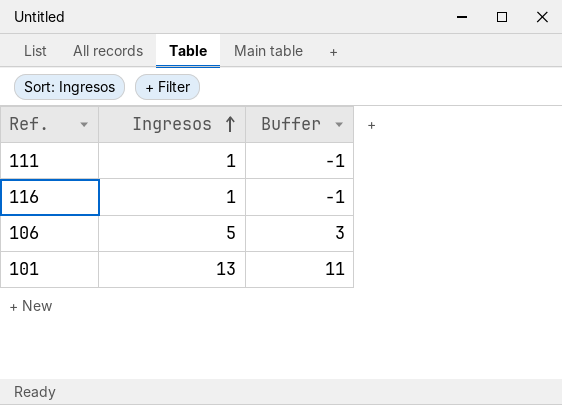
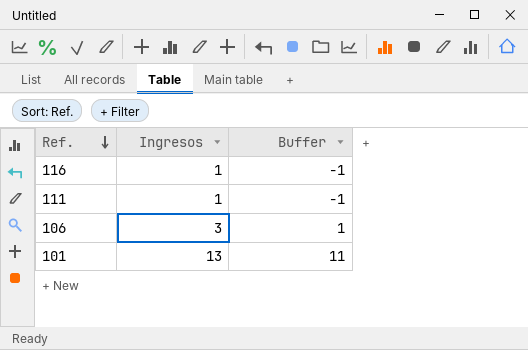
row order: Ingresos ascending -> Ref. descending
106 | Ingresos: 5 -> 3
106 | Buffer: 3 -> 1

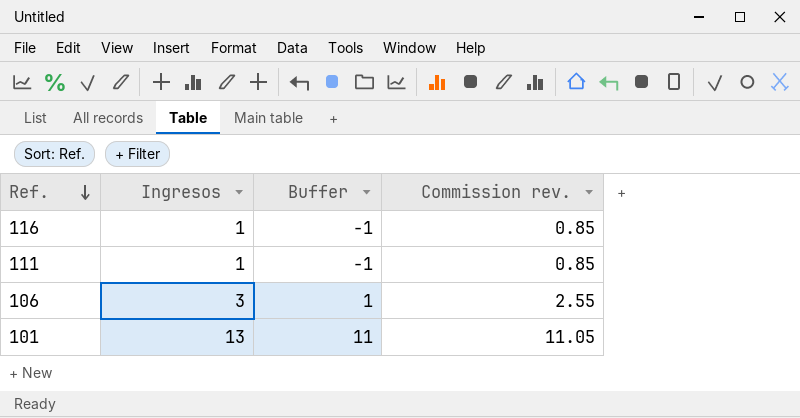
column Commission rev. | formula: none -> [Ingresos] * 0.85

